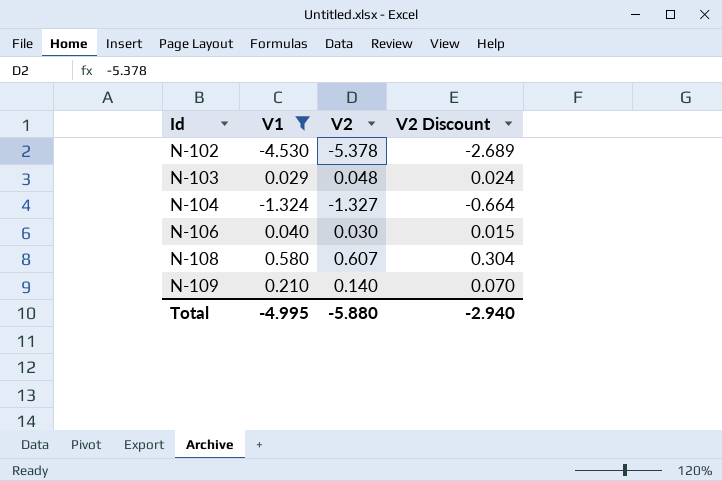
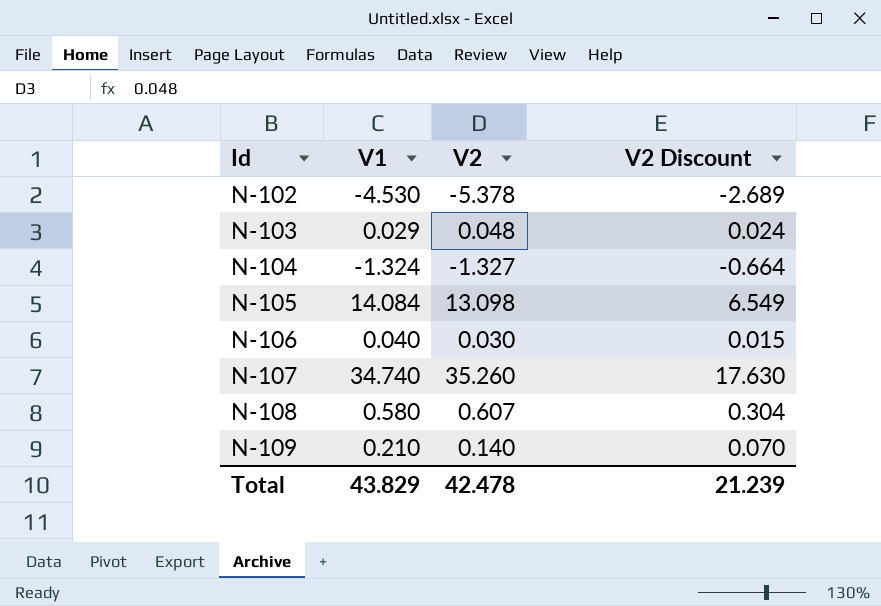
filter: V1 <= 0.580 -> none
Total | V1: -4.995 -> 43.829
Total | V2: -5.880 -> 42.478
Total | V2 Discount: -2.940 -> 21.239

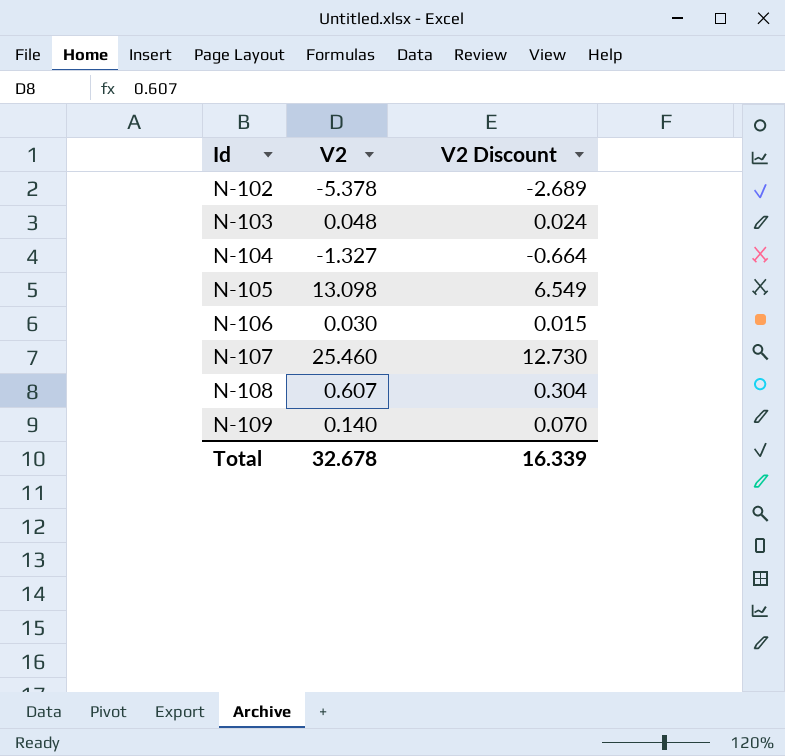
column V1 | position: 2 -> none
N-107 | V2: 35.260 -> 25.460
N-107 | V2 Discount: 17.630 -> 12.730
Total | V2: 42.478 -> 32.678
Total | V2 Discount: 21.239 -> 16.339

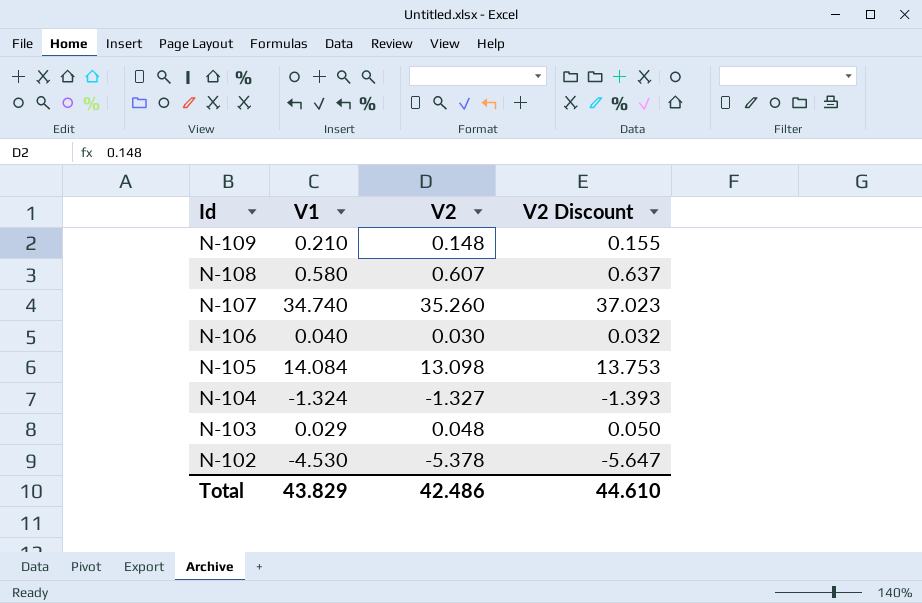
row order: Id ascending -> Id descending
column V1 | position: none -> 2
column V2 Discount | formula: [V2] * 0.5 -> [V2] * 1.05
N-109 | V2: 0.140 -> 0.148
N-107 | V2: 25.460 -> 35.260
Total | V2: 32.678 -> 42.486
Total | V2 Discount: 16.339 -> 44.610

